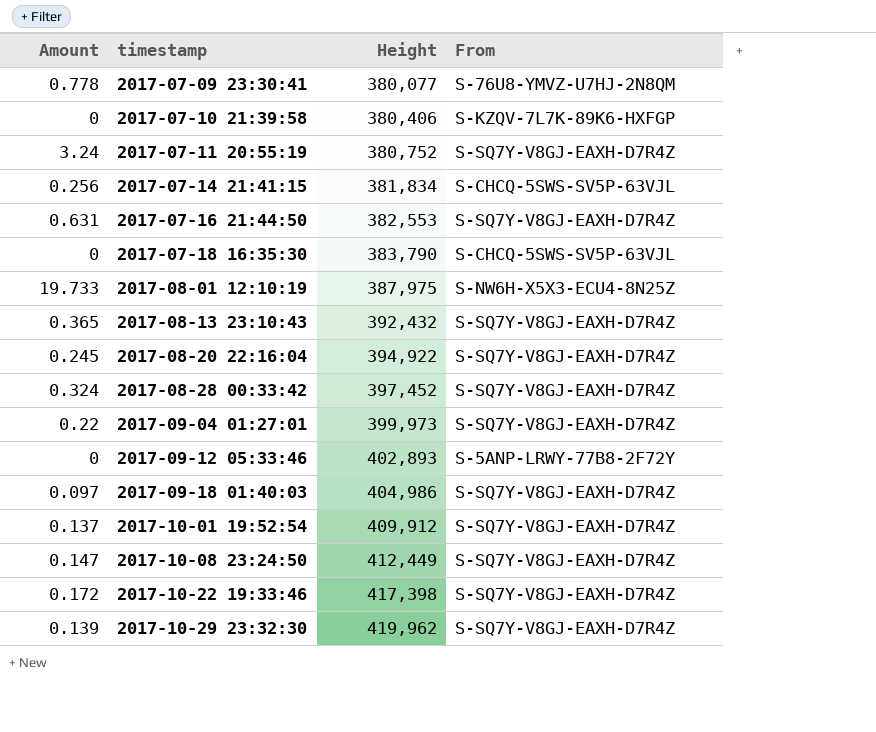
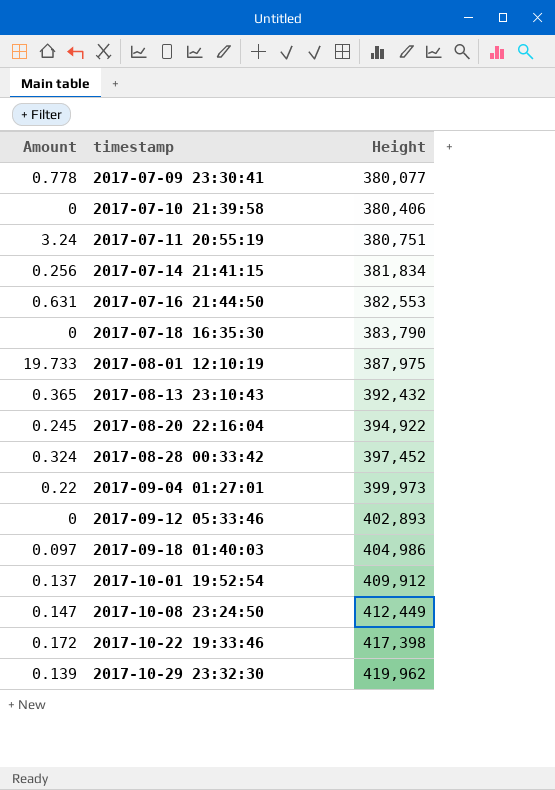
column From | position: 4 -> none
2017-07-11 20:55:19 | Height: 380,752 -> 380,751

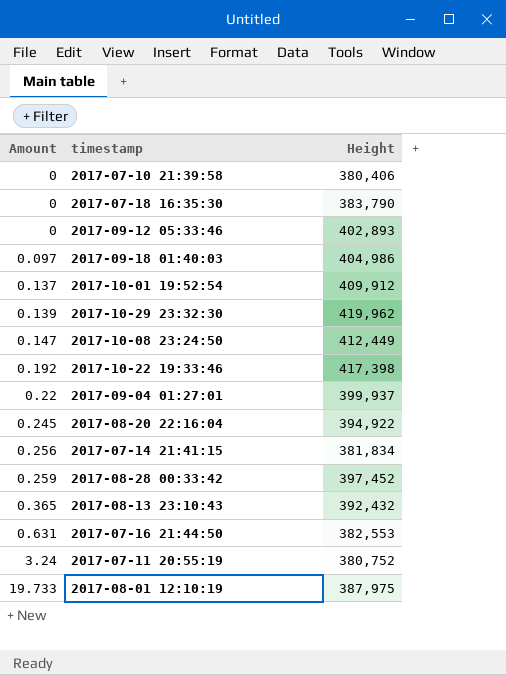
row order: timestamp ascending -> Amount ascending
row 2017-07-09 23:30:41: 0.778 | 380,077 -> none
2017-10-22 19:33:46 | Amount: 0.172 -> 0.192
2017-09-04 01:27:01 | Height: 399,973 -> 399,937
2017-08-28 00:33:42 | Amount: 0.324 -> 0.259
2017-07-11 20:55:19 | Height: 380,751 -> 380,752

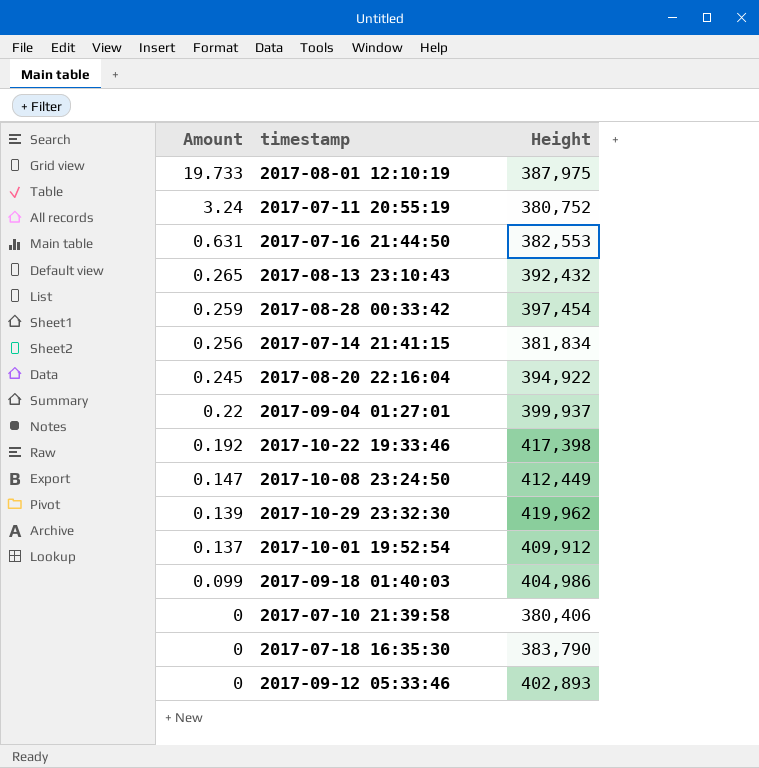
row order: Amount ascending -> Amount descending
2017-08-13 23:10:43 | Amount: 0.365 -> 0.265
2017-08-28 00:33:42 | Height: 397,452 -> 397,454
2017-09-18 01:40:03 | Amount: 0.097 -> 0.099

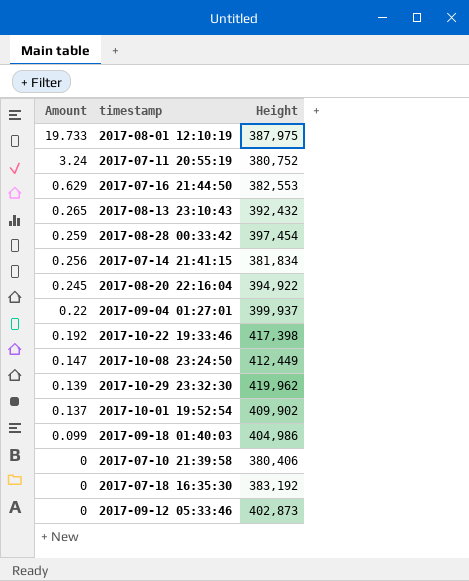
2017-07-16 21:44:50 | Amount: 0.631 -> 0.629
2017-10-01 19:52:54 | Height: 409,912 -> 409,902
2017-07-18 16:35:30 | Height: 383,790 -> 383,192
2017-09-12 05:33:46 | Height: 402,893 -> 402,873

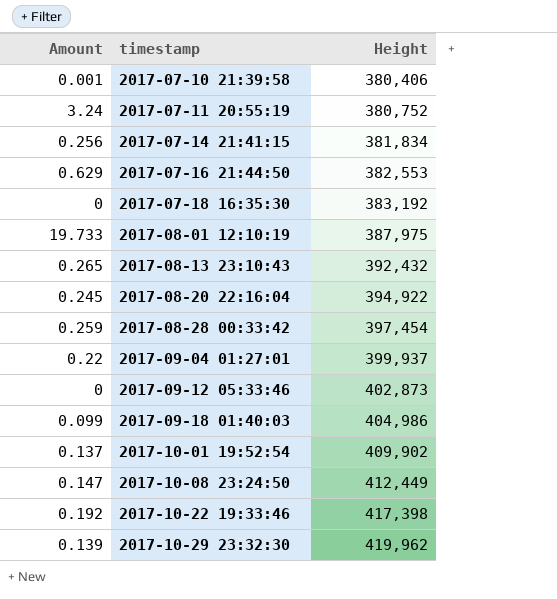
row order: Amount descending -> timestamp ascending
2017-07-10 21:39:58 | Amount: 0 -> 0.001

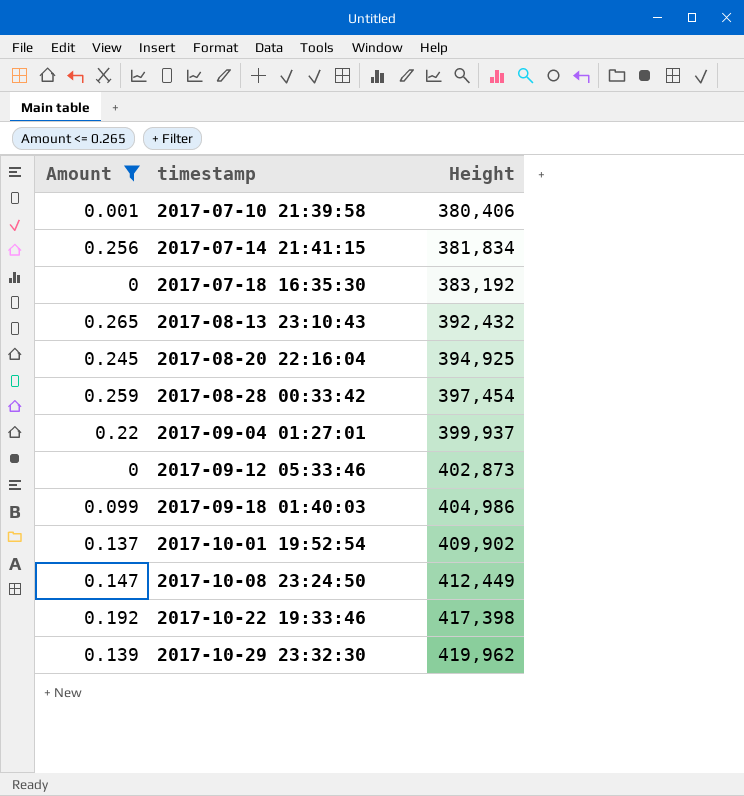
filter: none -> Amount <= 0.265
2017-08-20 22:16:04 | Height: 394,922 -> 394,925

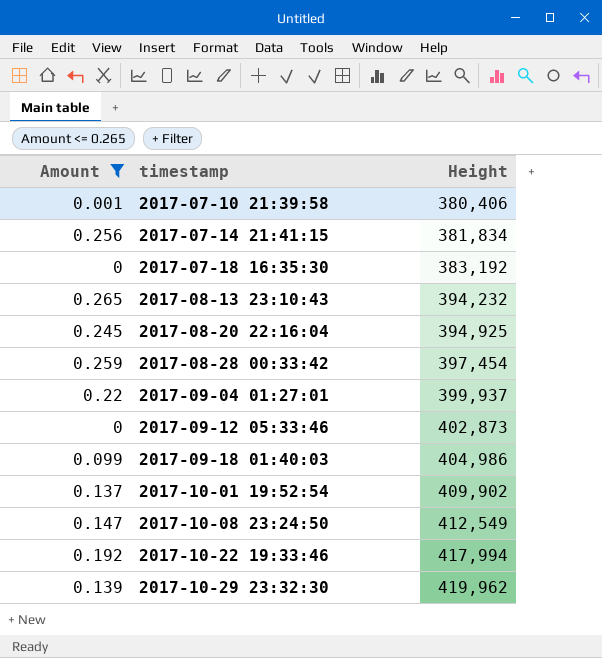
2017-08-13 23:10:43 | Height: 392,432 -> 394,232
2017-10-08 23:24:50 | Height: 412,449 -> 412,549
2017-10-22 19:33:46 | Height: 417,398 -> 417,994

